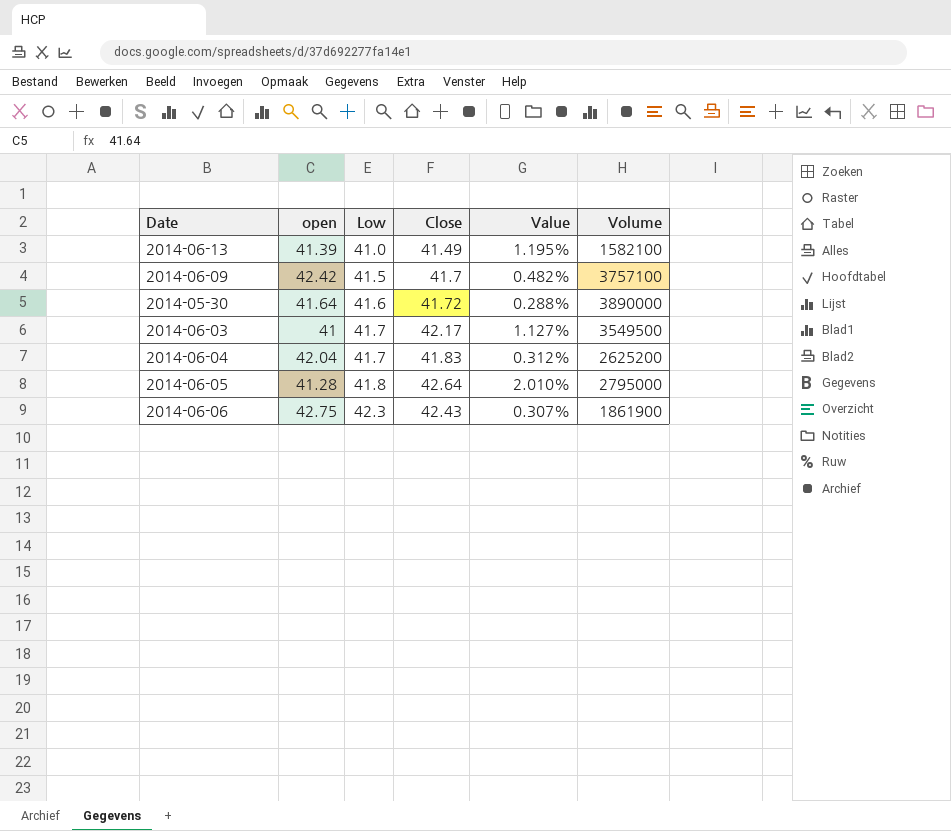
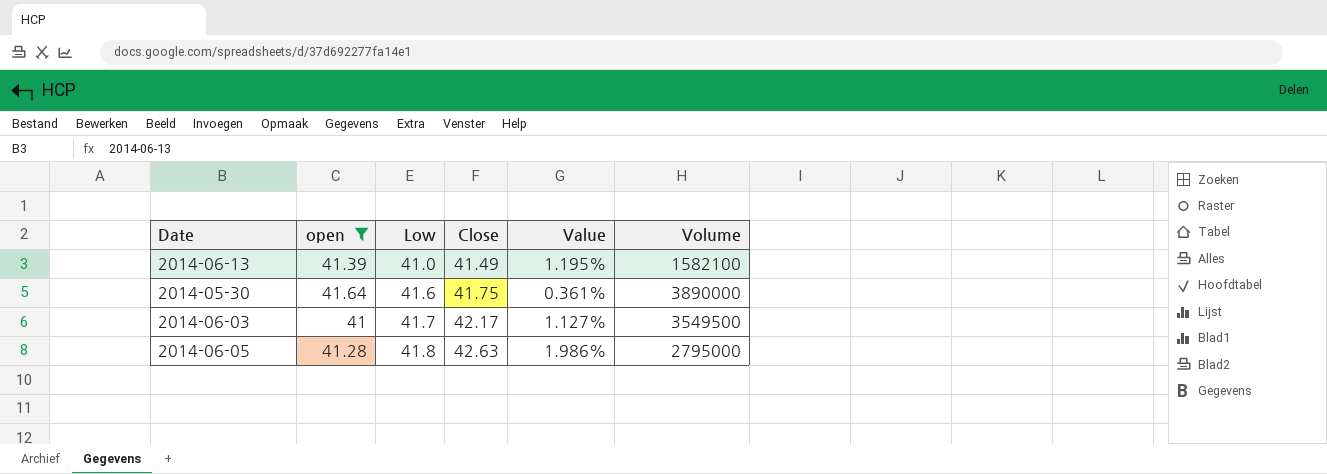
filter: none -> open <= 41.64
2014-05-30 | Close: 41.72 -> 41.75
2014-05-30 | Value: 0.288% -> 0.361%
2014-06-05 | Close: 42.64 -> 42.63
2014-06-05 | Value: 2.010% -> 1.986%

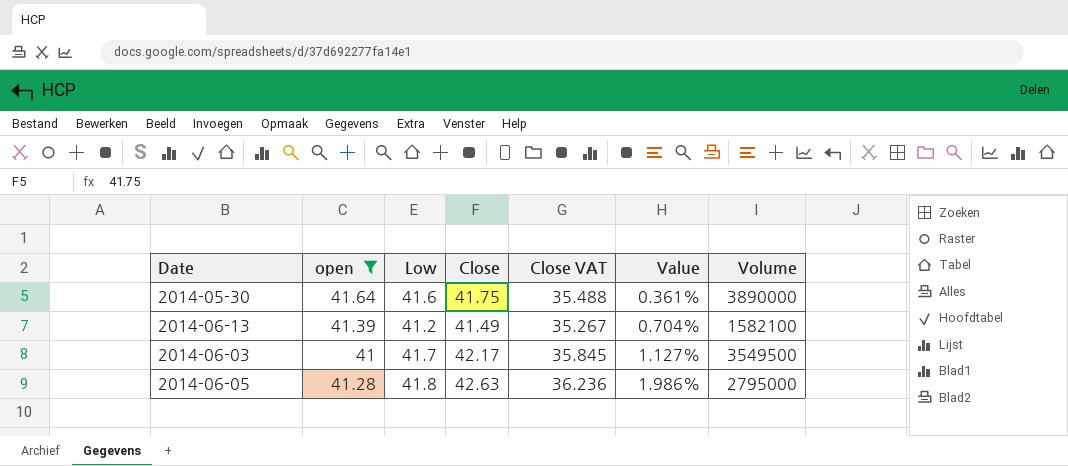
row order: Low ascending -> Value ascending
column Close VAT | formula: none -> [Close] * 0.85
2014-06-13 | Low: 41.0 -> 41.2
2014-06-13 | Value: 1.195% -> 0.704%

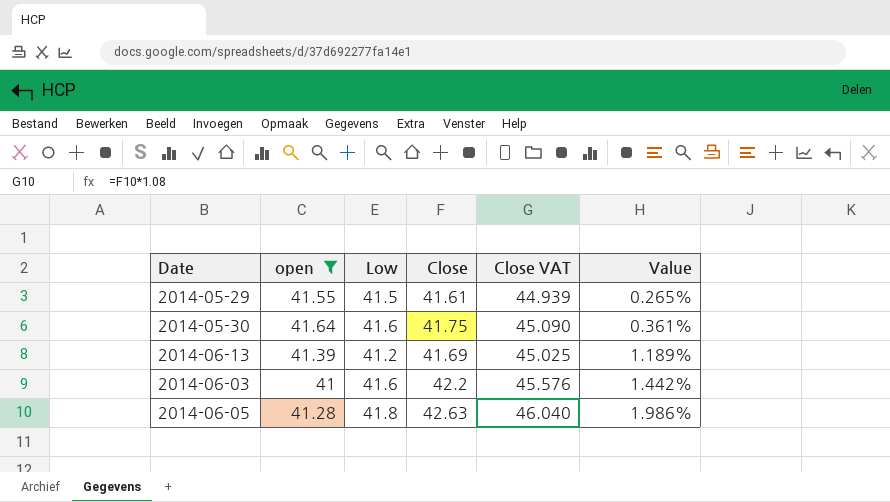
column Volume | position: 7 -> none
column Close VAT | formula: [Close] * 0.85 -> [Close] * 1.08
row 2014-05-29: none -> 41.55 | 41.5 | 41.61 | 44.939 | 0.265%
2014-06-13 | Close: 41.49 -> 41.69
2014-06-13 | Value: 0.704% -> 1.189%
2014-06-03 | Low: 41.7 -> 41.6
2014-06-03 | Close: 42.17 -> 42.2
2014-06-03 | Value: 1.127% -> 1.442%

